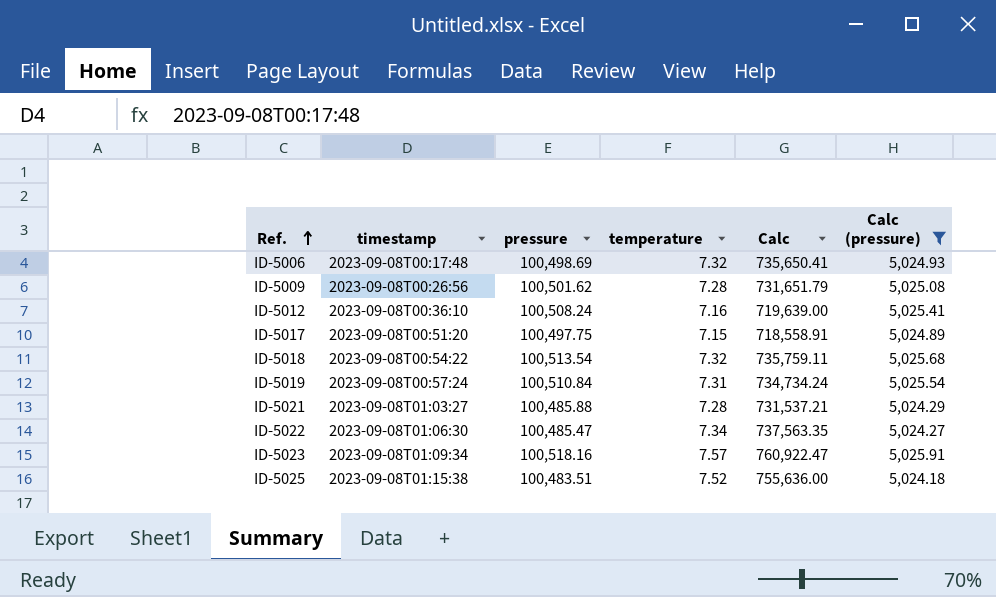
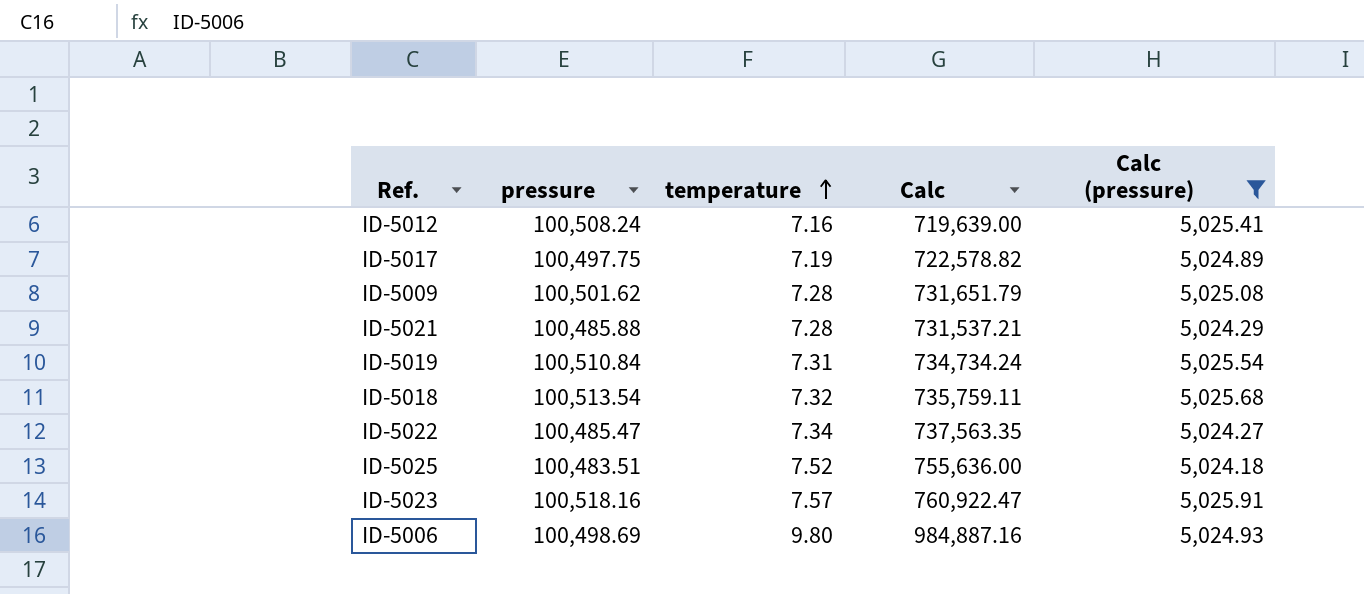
row order: Ref. ascending -> temperature ascending
column timestamp | position: 2 -> none
ID-5017 | temperature: 7.15 -> 7.19
ID-5017 | Calc: 718,558.91 -> 722,578.82
ID-5006 | temperature: 7.32 -> 9.80
ID-5006 | Calc: 735,650.41 -> 984,887.16

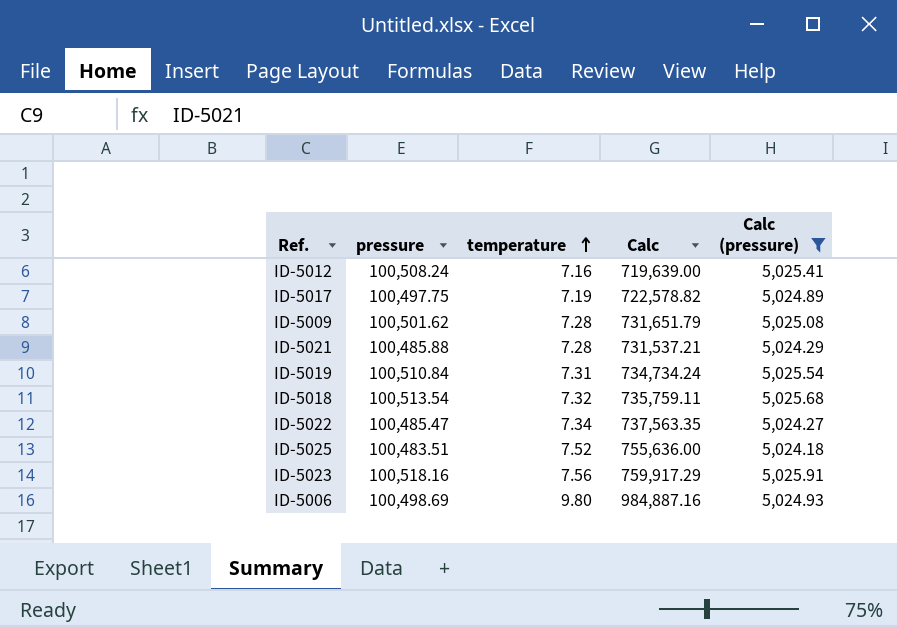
ID-5023 | temperature: 7.57 -> 7.56
ID-5023 | Calc: 760,922.47 -> 759,917.29

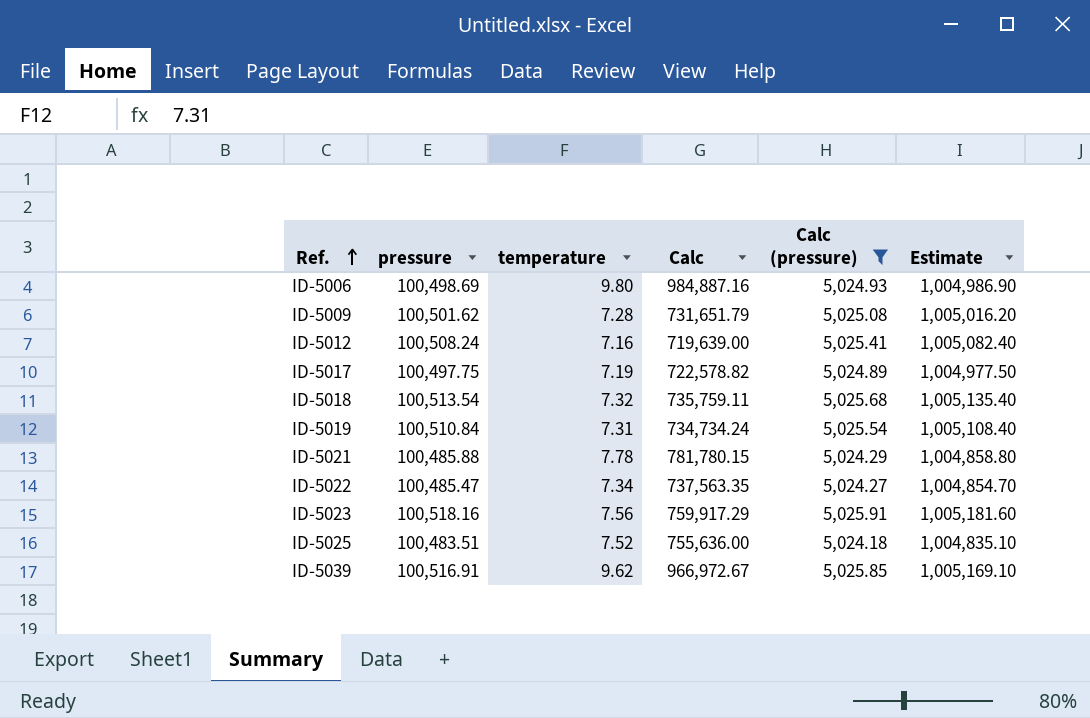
row order: temperature ascending -> Ref. ascending
column Estimate | formula: none -> [pressure] * 10
ID-5021 | temperature: 7.28 -> 7.78
ID-5021 | Calc: 731,537.21 -> 781,780.15
row ID-5039: none -> 100,516.91 | 9.62 | 966,972.67 | 5,025.85 | 1,005,169.10

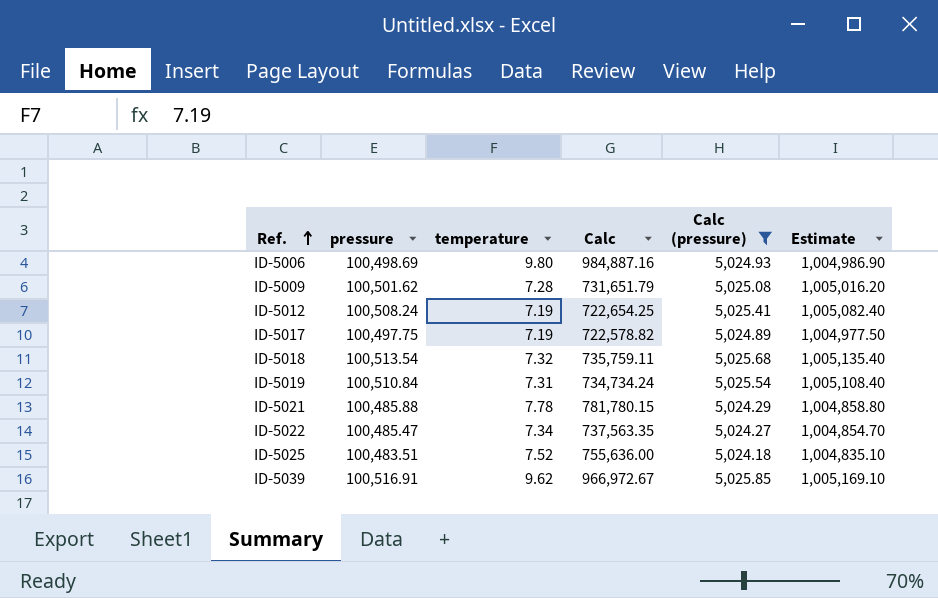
row ID-5023: 100,518.16 | 7.56 | 759,917.29 | 5,025.91 | 1,005,181.60 -> none
ID-5012 | temperature: 7.16 -> 7.19
ID-5012 | Calc: 719,639.00 -> 722,654.25

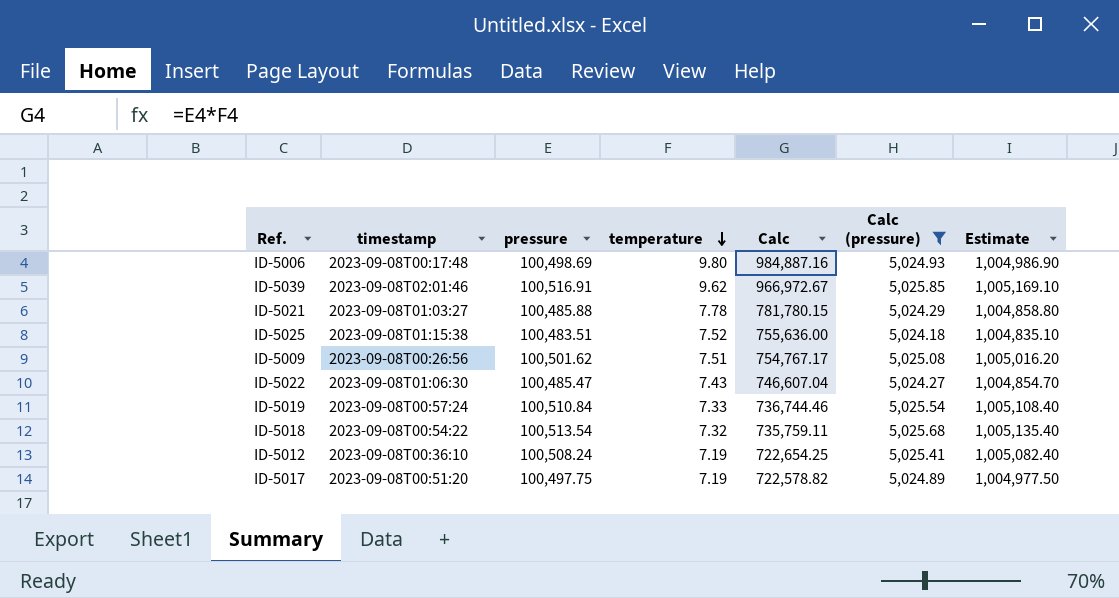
row order: Ref. ascending -> temperature descending
column timestamp | position: none -> 2
ID-5009 | temperature: 7.28 -> 7.51
ID-5009 | Calc: 731,651.79 -> 754,767.17
ID-5022 | temperature: 7.34 -> 7.43
ID-5022 | Calc: 737,563.35 -> 746,607.04
ID-5019 | temperature: 7.31 -> 7.33
ID-5019 | Calc: 734,734.24 -> 736,744.46

